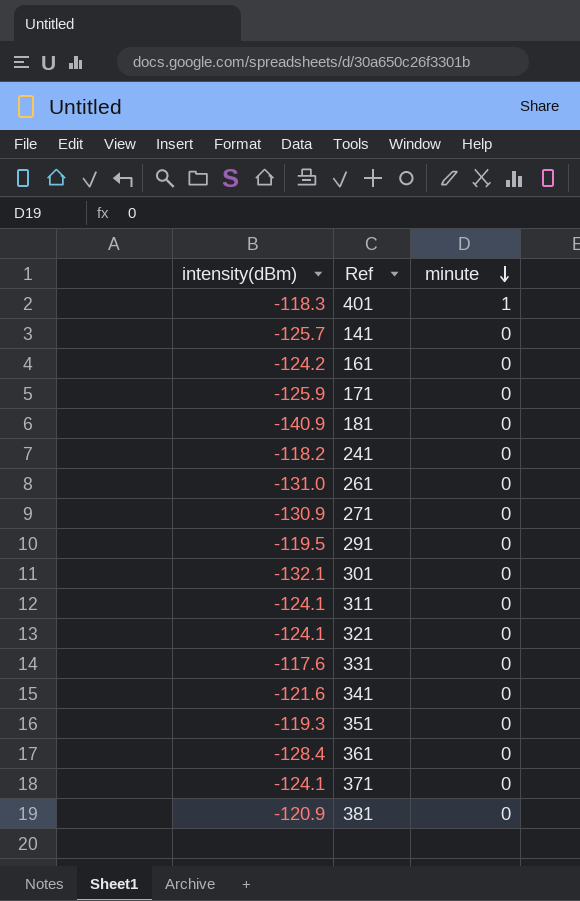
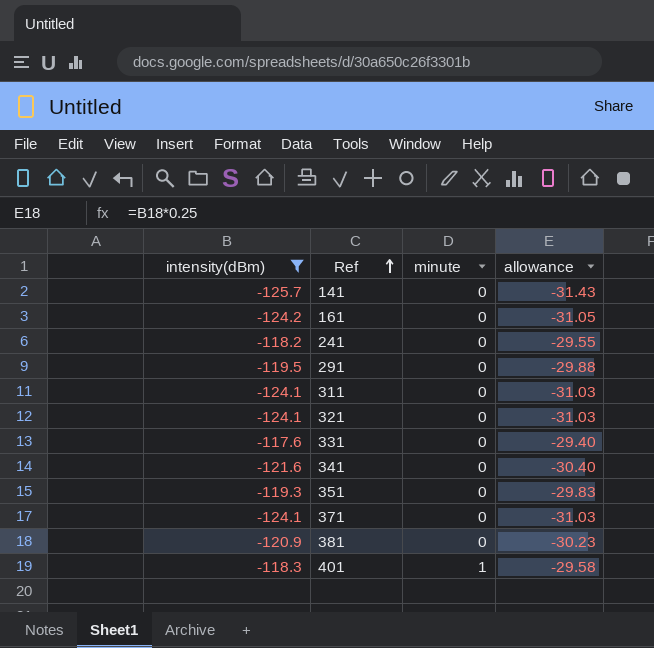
filter: none -> intensity(dBm) >= -125.7
row order: minute descending -> Ref ascending
column allowance | formula: none -> [intensity(dBm)] * 0.25

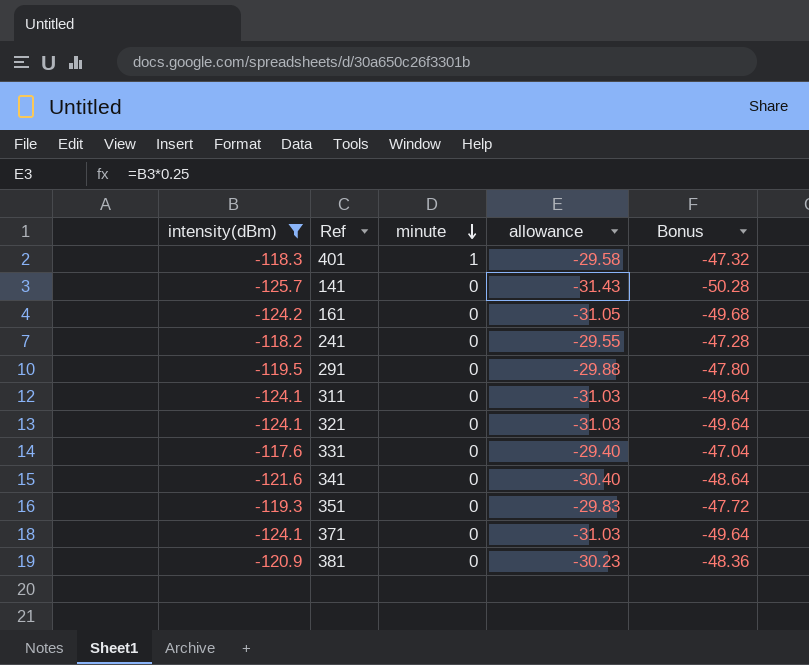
row order: Ref ascending -> minute descending
column Bonus | formula: none -> [intensity(dBm)] * 0.4

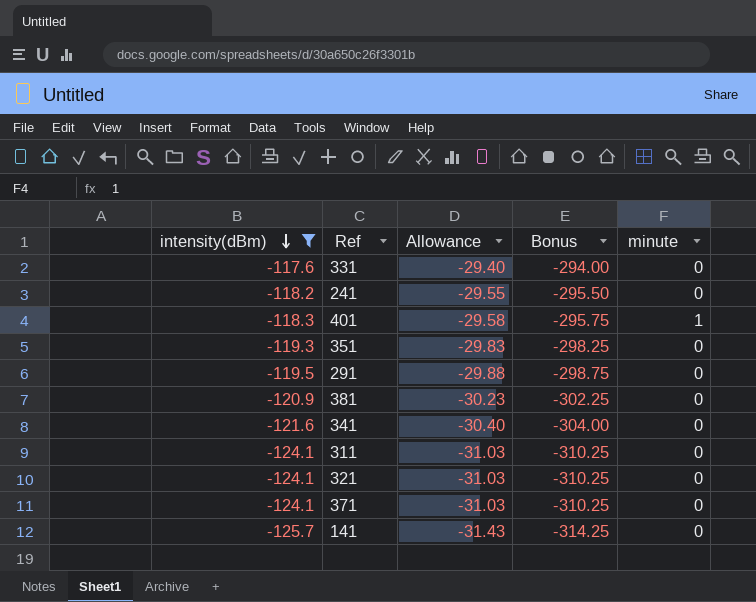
row order: minute descending -> intensity(dBm) descending
column name: allowance -> Allowance
column Bonus | formula: [intensity(dBm)] * 0.4 -> [intensity(dBm)] * 2.5
column minute | position: 3 -> 5
row 161: -124.2 | 0 | -31.05 | -49.68 -> none

